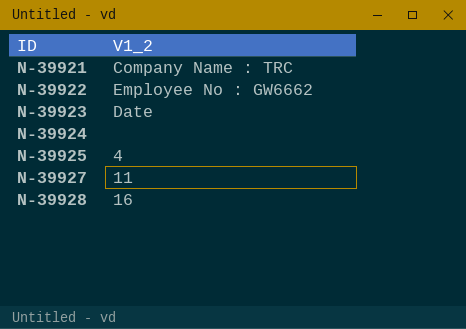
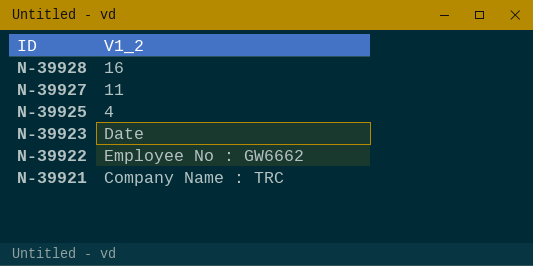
row order: ID ascending -> ID descending
row N-39924: none -> none

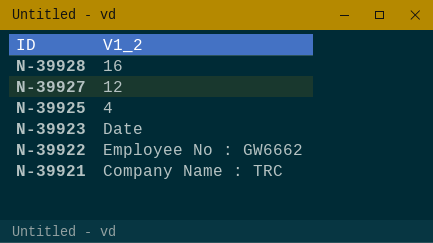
N-39927 | V1_2: 11 -> 12

